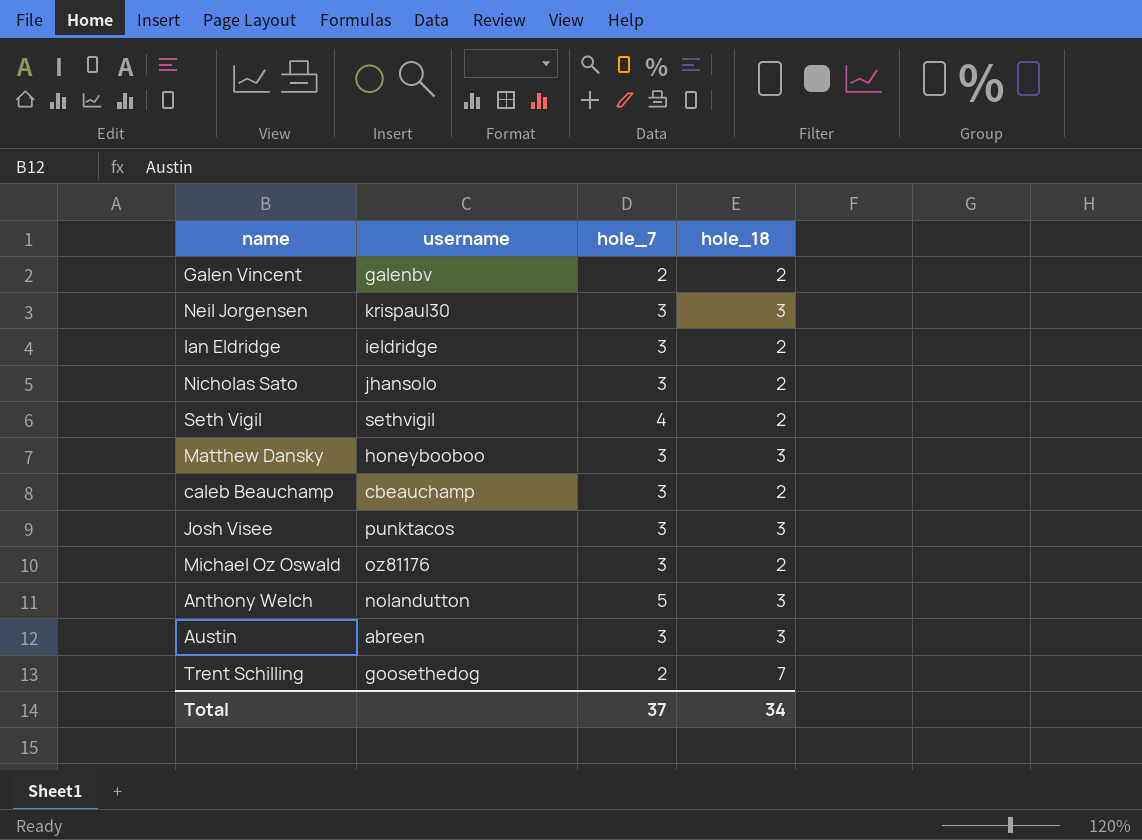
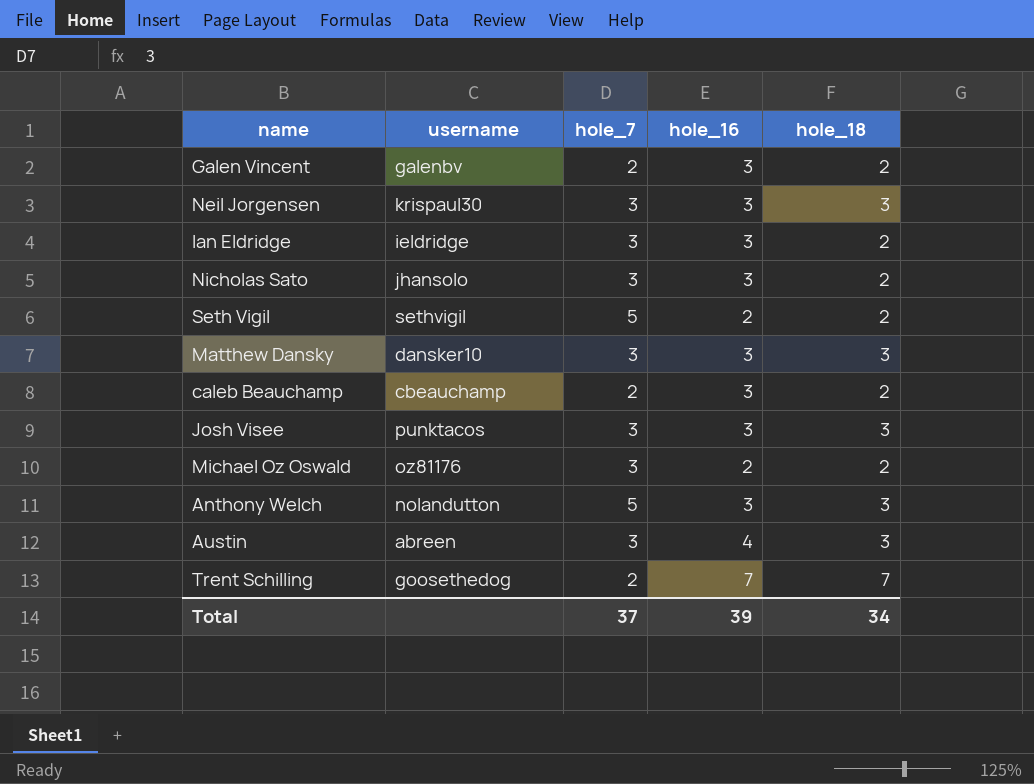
column hole_16 | position: none -> 4
Seth Vigil | hole_7: 4 -> 5
Matthew Dansky | username: honeybooboo -> dansker10
caleb Beauchamp | hole_7: 3 -> 2

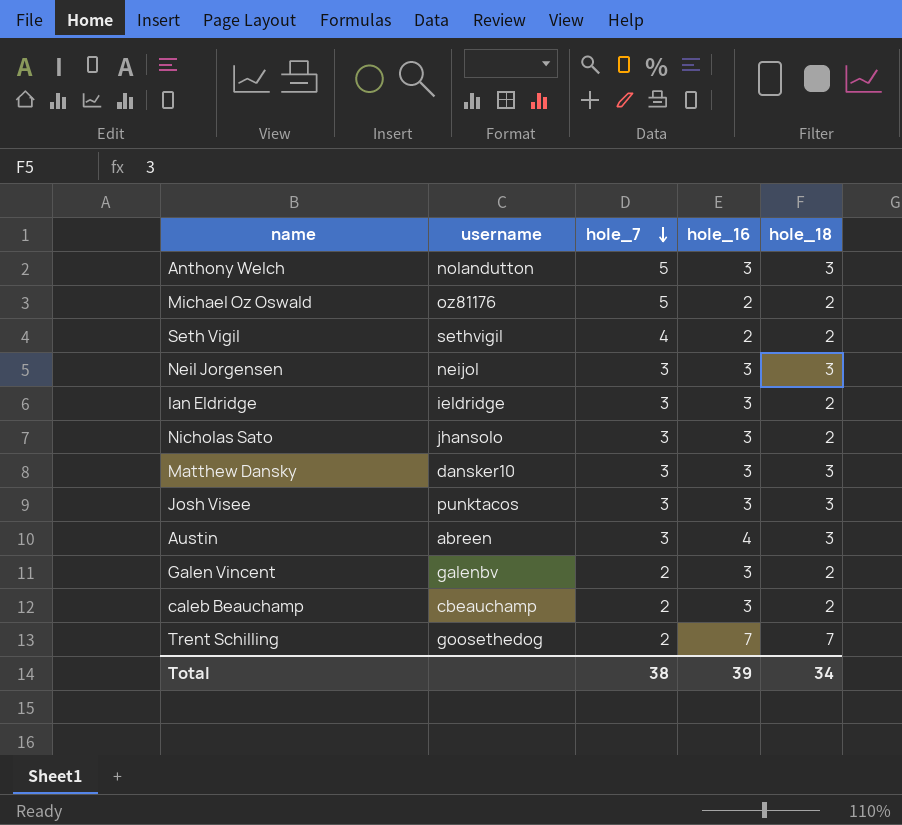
row order: none -> hole_7 descending
Michael Oz Oswald | hole_7: 3 -> 5
Seth Vigil | hole_7: 5 -> 4
Neil Jorgensen | username: krispaul30 -> neijol
Total | hole_7: 37 -> 38

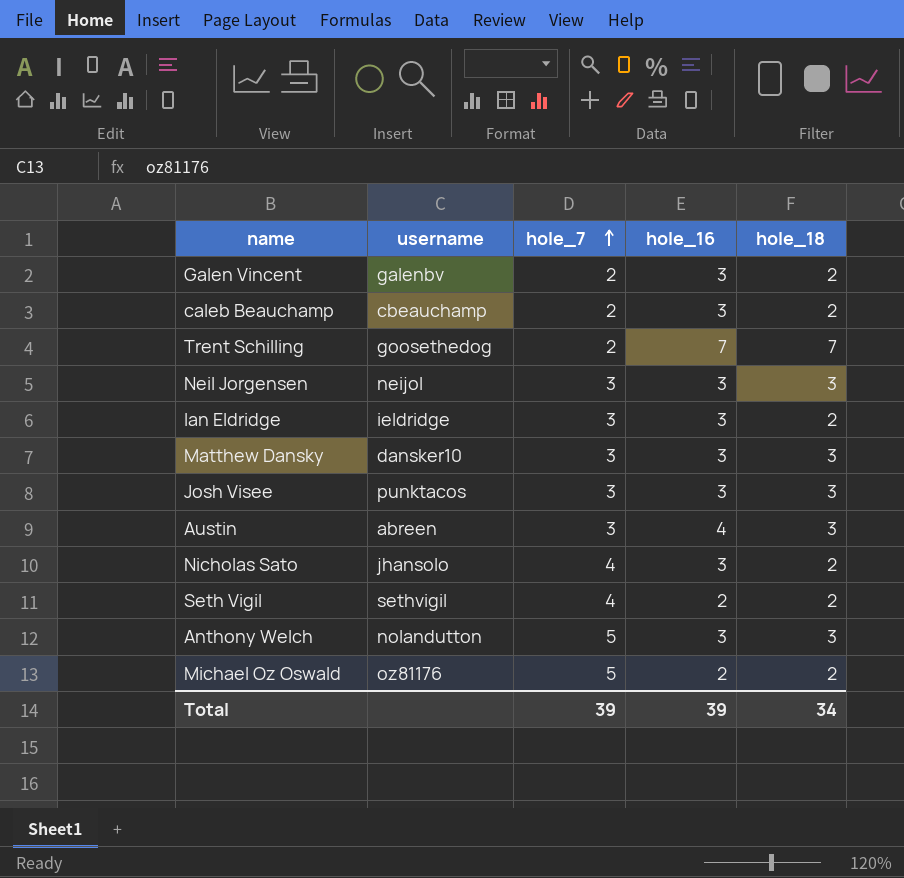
row order: hole_7 descending -> hole_7 ascending
Nicholas Sato | hole_7: 3 -> 4
Total | hole_7: 38 -> 39

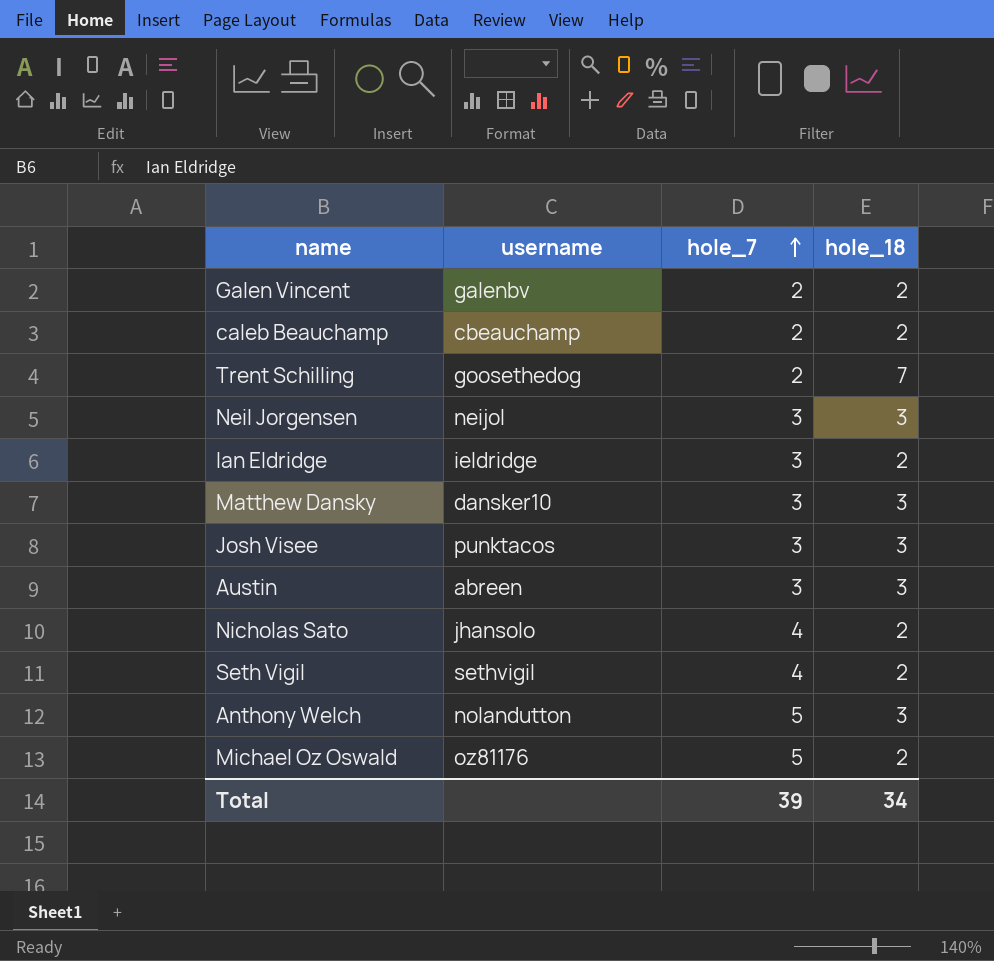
column hole_16 | position: 4 -> none

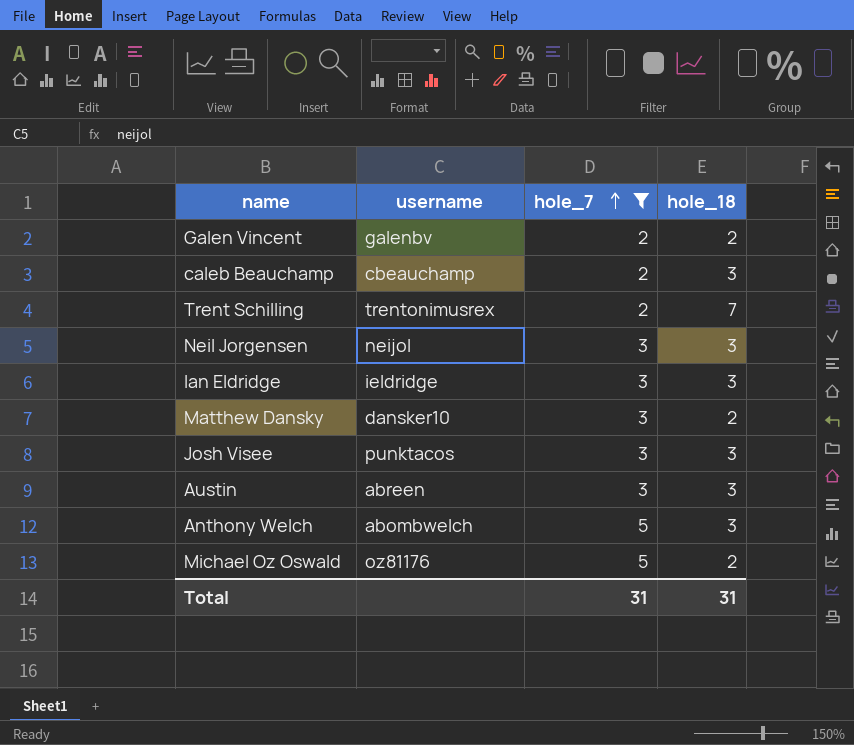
filter: none -> hole_7 != 4
caleb Beauchamp | hole_18: 2 -> 3
Trent Schilling | username: goosethedog -> trentonimusrex
Ian Eldridge | hole_18: 2 -> 3
Matthew Dansky | hole_18: 3 -> 2
Anthony Welch | username: nolandutton -> abombwelch
Total | hole_7: 39 -> 31
Total | hole_18: 34 -> 31

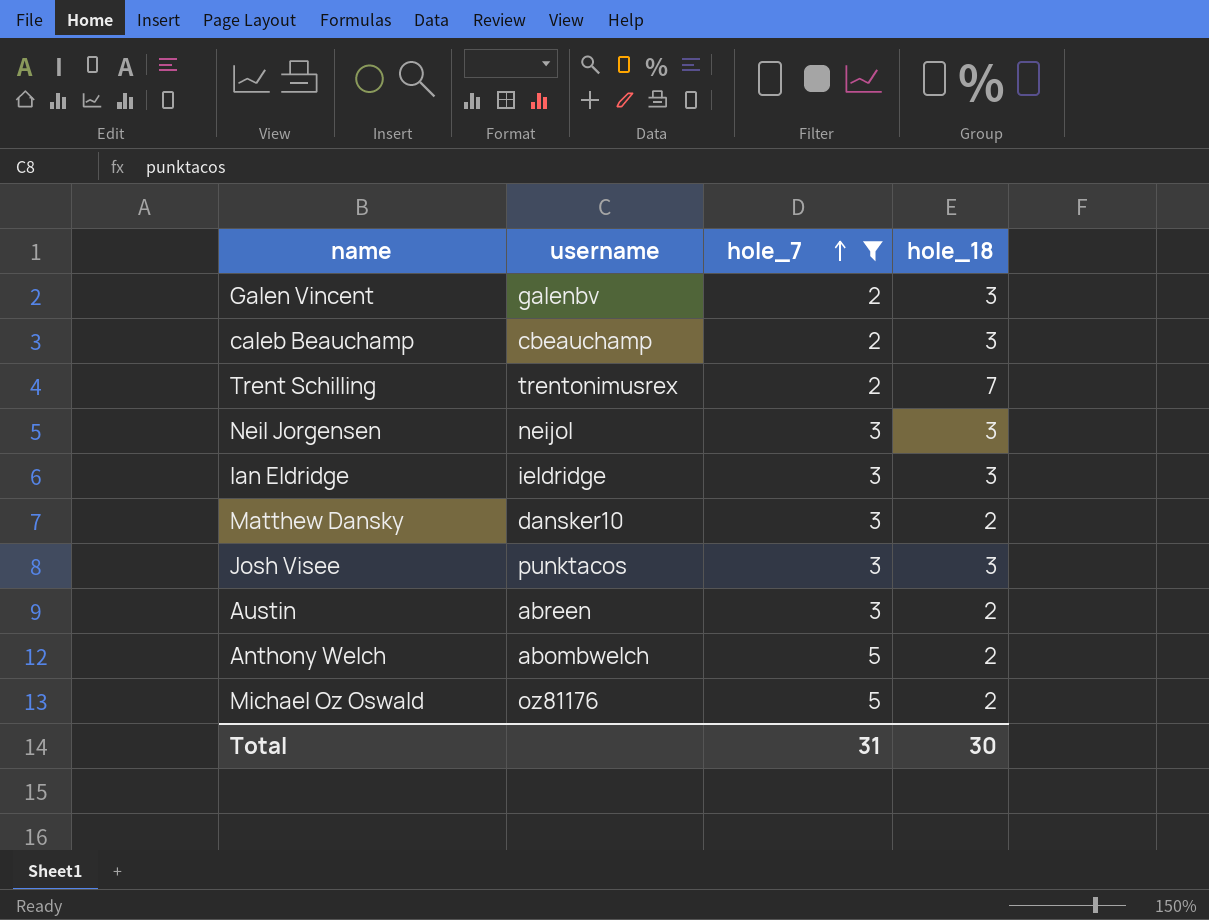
Galen Vincent | hole_18: 2 -> 3
Austin | hole_18: 3 -> 2
Anthony Welch | hole_18: 3 -> 2
Total | hole_18: 31 -> 30

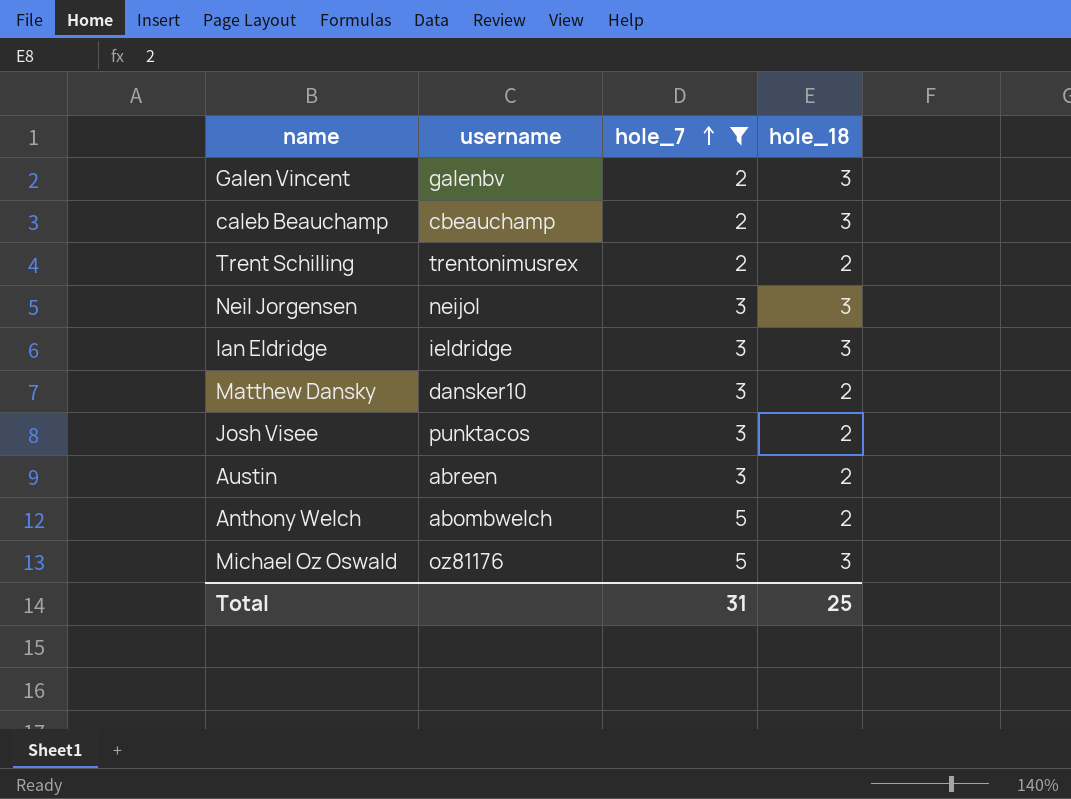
Trent Schilling | hole_18: 7 -> 2
Josh Visee | hole_18: 3 -> 2
Michael Oz Oswald | hole_18: 2 -> 3
Total | hole_18: 30 -> 25

